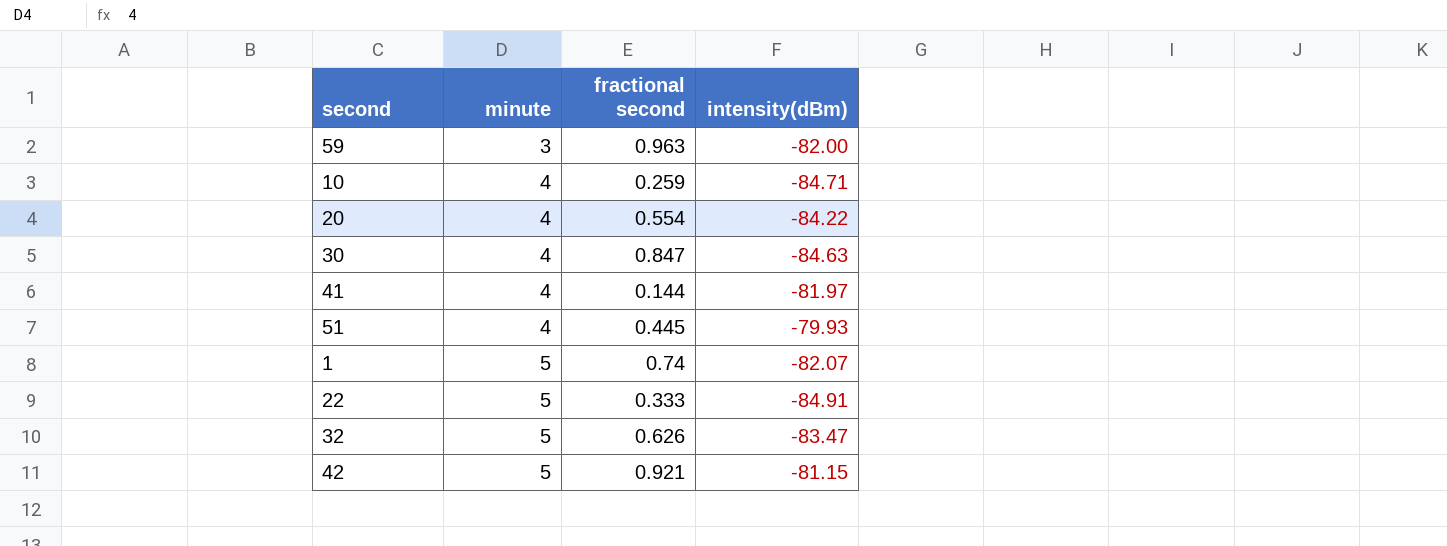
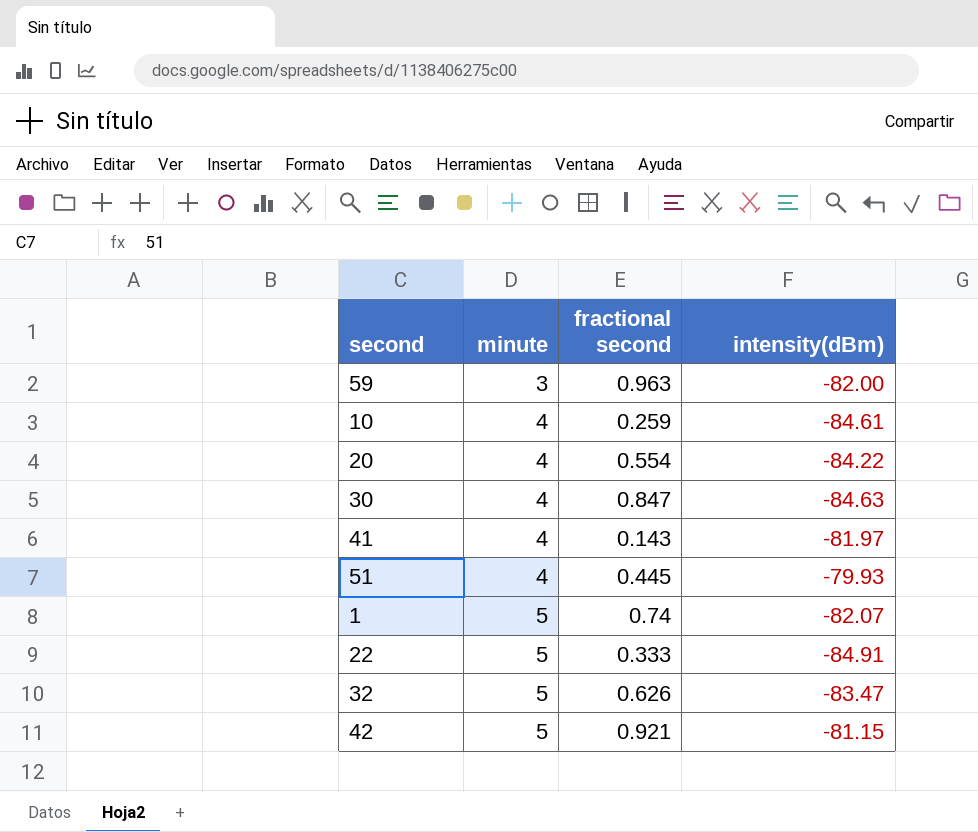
10 | intensity(dBm): -84.71 -> -84.61
41 | fractional second: 0.144 -> 0.143

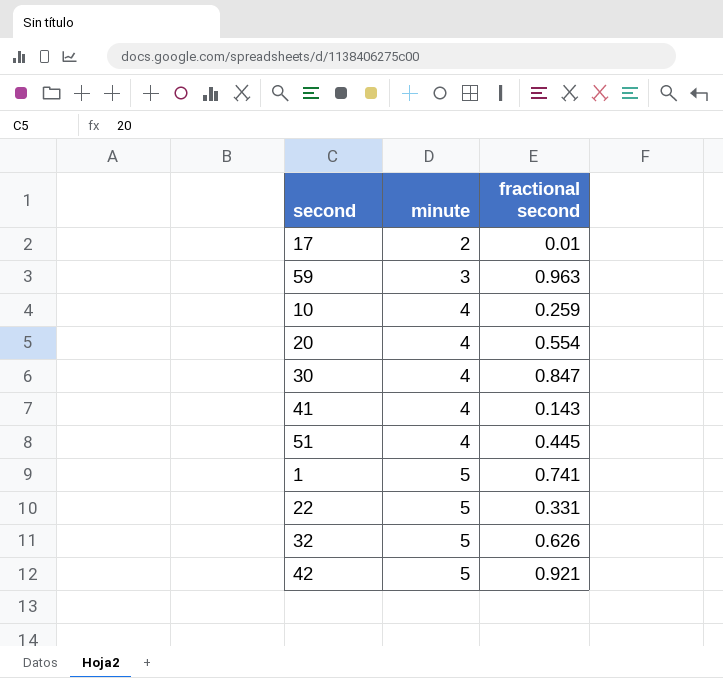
column intensity(dBm) | position: 4 -> none
row 17: none -> 2 | 0.01
1 | fractional second: 0.74 -> 0.741
22 | fractional second: 0.333 -> 0.331

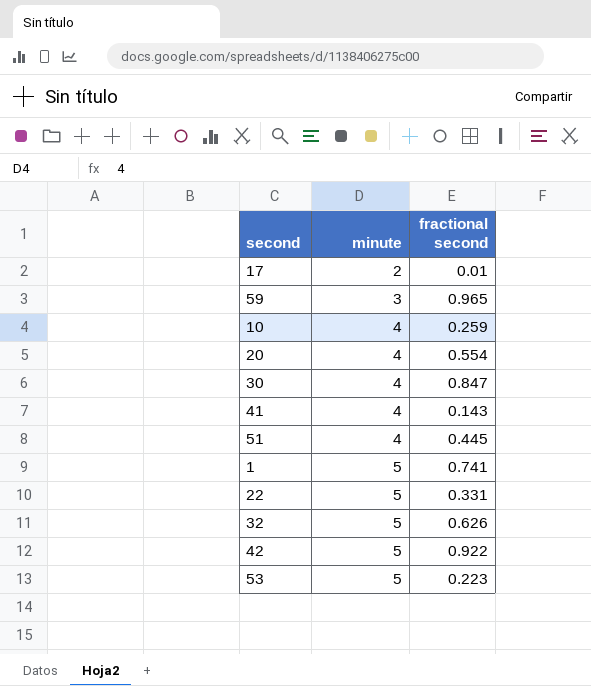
59 | fractional second: 0.963 -> 0.965
42 | fractional second: 0.921 -> 0.922
row 53: none -> 5 | 0.223

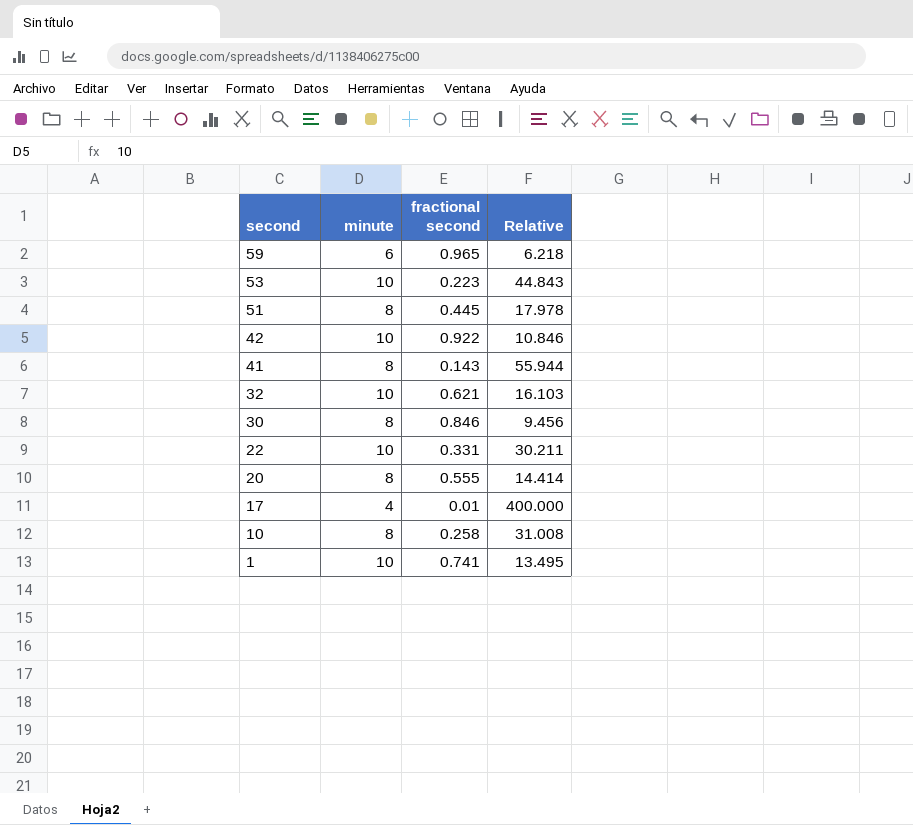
row order: minute ascending -> second descending
column Relative | formula: none -> [minute] / [fractional second]
59 | minute: 3 -> 6
53 | minute: 5 -> 10
51 | minute: 4 -> 8
42 | minute: 5 -> 10
41 | minute: 4 -> 8
32 | minute: 5 -> 10
32 | fractional second: 0.626 -> 0.621
30 | minute: 4 -> 8
30 | fractional second: 0.847 -> 0.846
22 | minute: 5 -> 10
20 | minute: 4 -> 8
20 | fractional second: 0.554 -> 0.555
17 | minute: 2 -> 4
10 | minute: 4 -> 8
10 | fractional second: 0.259 -> 0.258
1 | minute: 5 -> 10

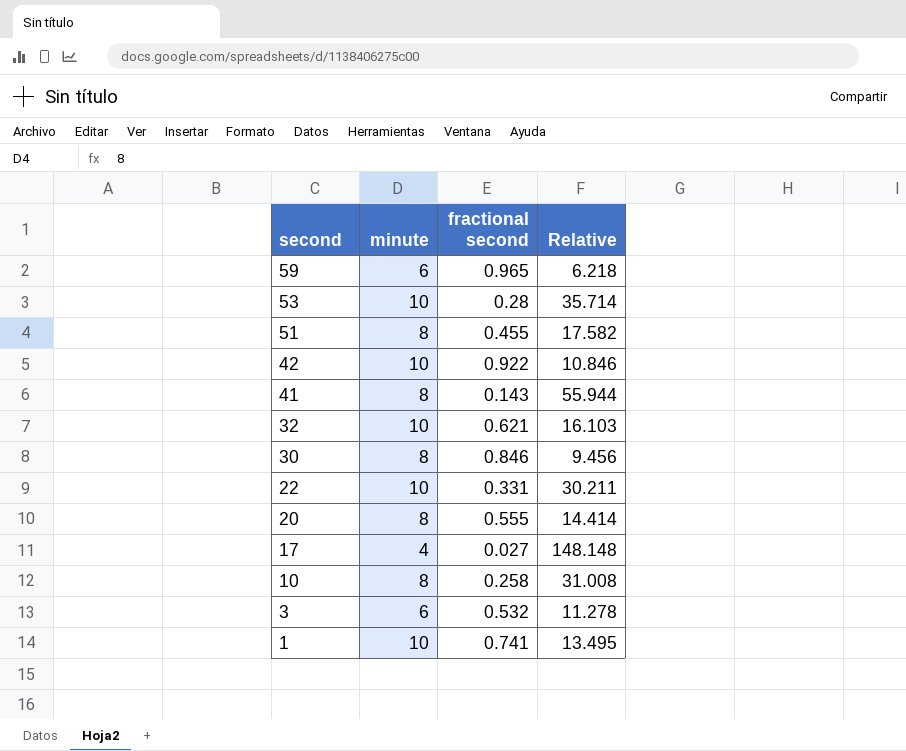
53 | fractional second: 0.223 -> 0.28
53 | Relative: 44.843 -> 35.714
51 | fractional second: 0.445 -> 0.455
51 | Relative: 17.978 -> 17.582
17 | fractional second: 0.01 -> 0.027
17 | Relative: 400.000 -> 148.148
row 3: none -> 6 | 0.532 | 11.278

